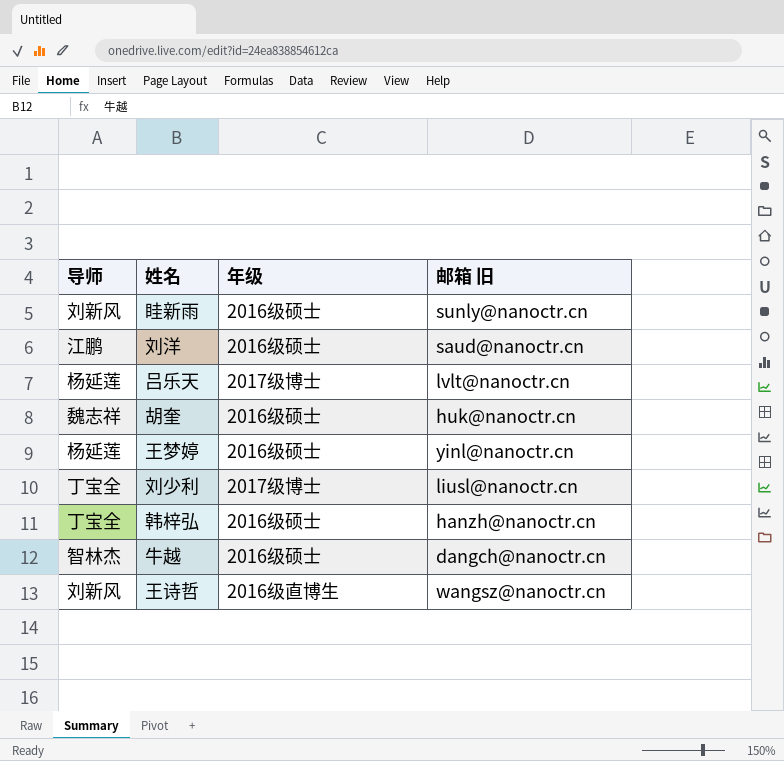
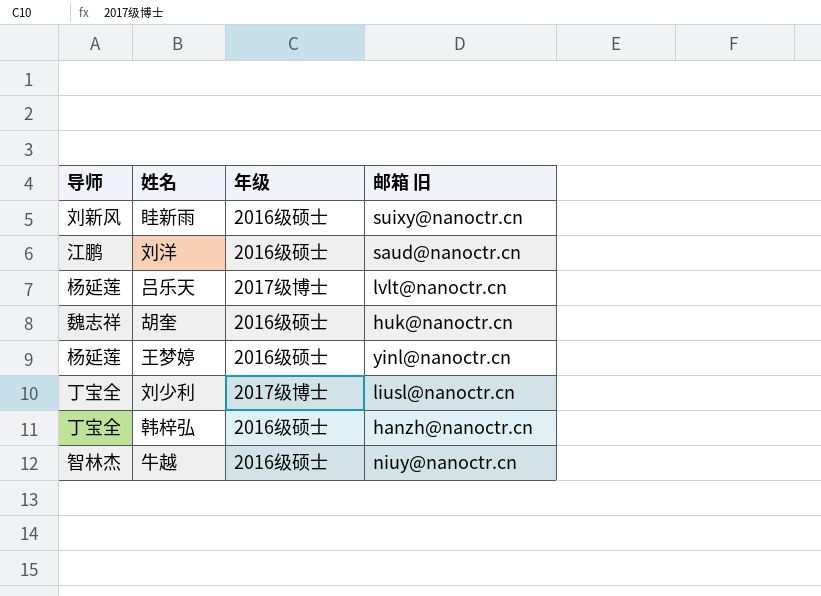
row 王诗哲: 刘新风 | 2016级直博生 | wangsz@nanoctr.cn -> none
眭新雨 | 邮箱 旧: sunly@nanoctr.cn -> suixy@nanoctr.cn
牛越 | 邮箱 旧: dangch@nanoctr.cn -> niuy@nanoctr.cn

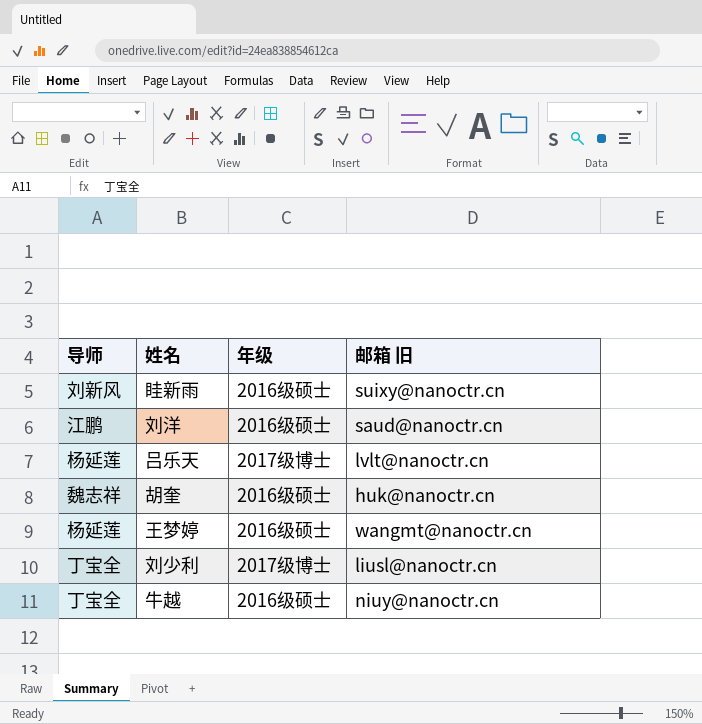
row 韩梓弘: 丁宝全 | 2016级硕士 | hanzh@nanoctr.cn -> none
王梦婷 | 邮箱 旧: yinl@nanoctr.cn -> wangmt@nanoctr.cn
牛越 | 导师: 智林杰 -> 丁宝全

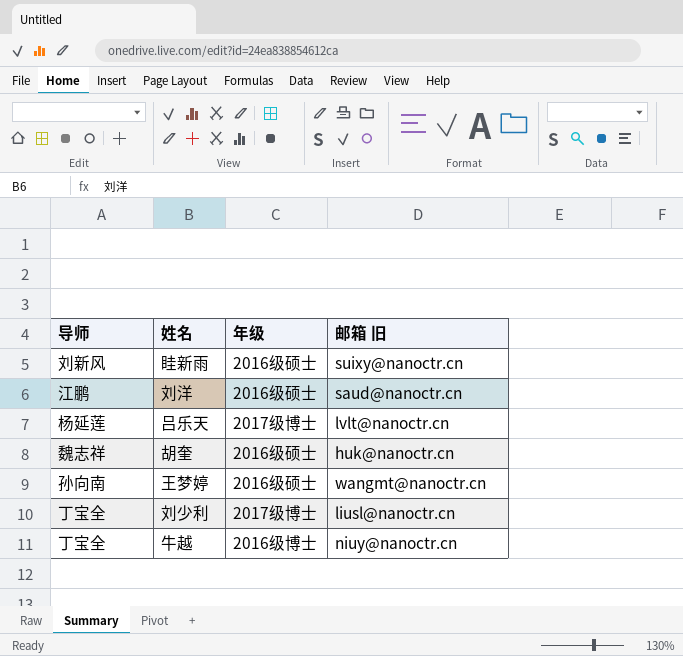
王梦婷 | 导师: 杨延莲 -> 孙向南
牛越 | 年级: 2016级硕士 -> 2016级博士

